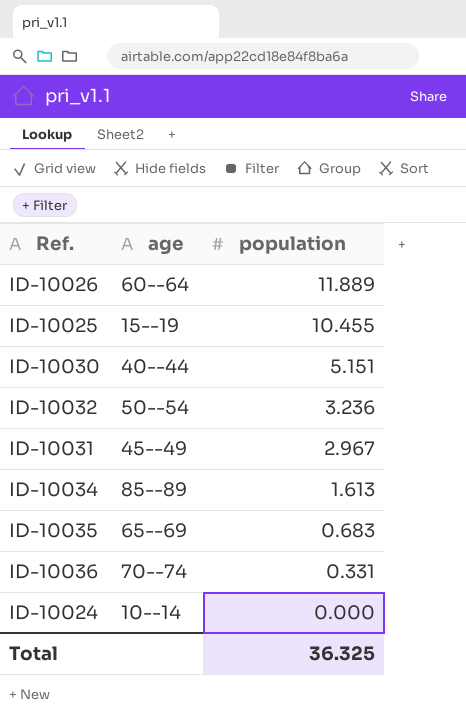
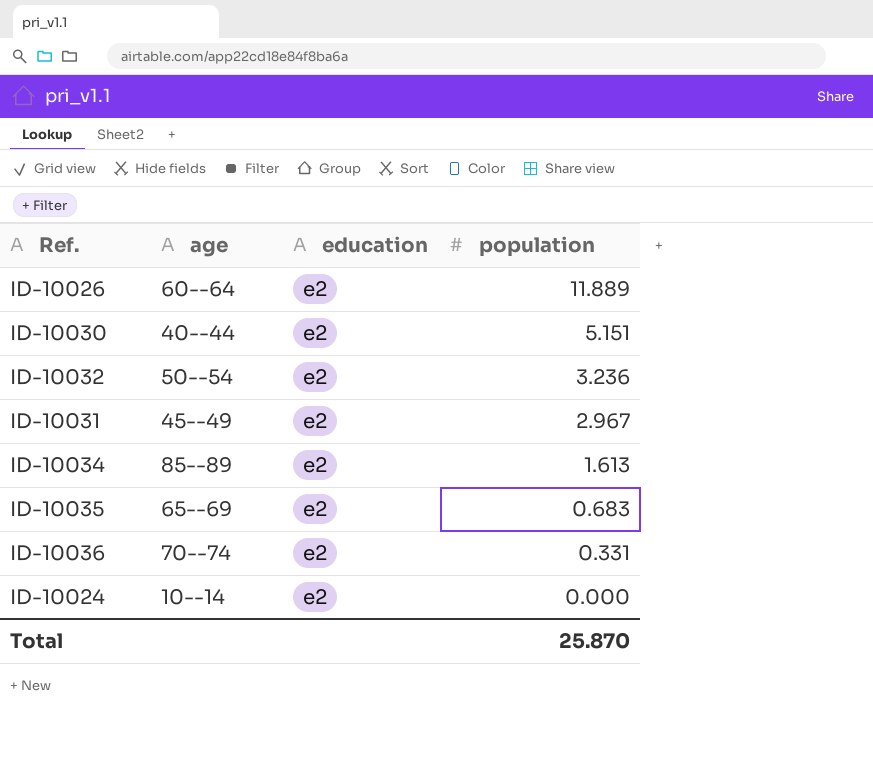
column education | position: none -> 3
row ID-10025: 15--19 | 10.455 -> none
Total | population: 36.325 -> 25.870

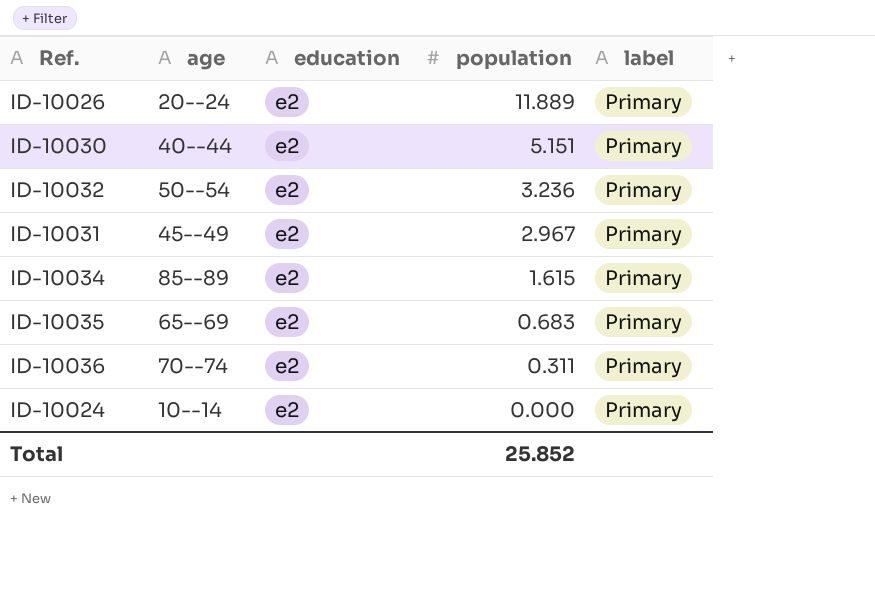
column label | position: none -> 5
ID-10026 | age: 60--64 -> 20--24
ID-10034 | population: 1.613 -> 1.615
ID-10036 | population: 0.331 -> 0.311
Total | population: 25.870 -> 25.852

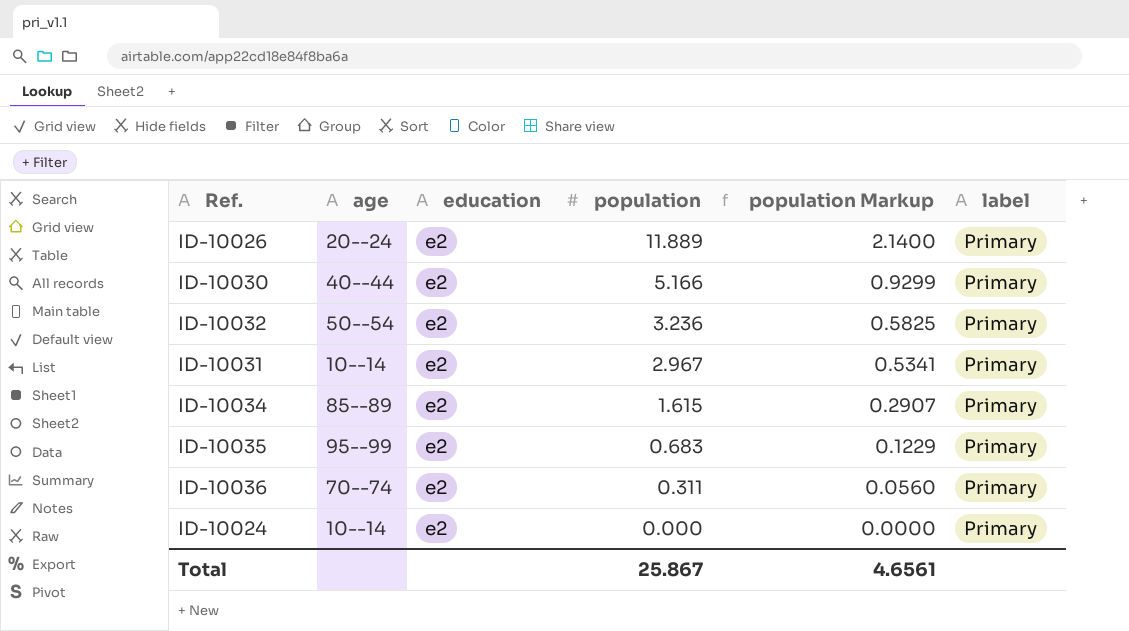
column population Markup | formula: none -> [population] * 0.18
ID-10030 | population: 5.151 -> 5.166
ID-10031 | age: 45--49 -> 10--14
ID-10035 | age: 65--69 -> 95--99
Total | population: 25.852 -> 25.867

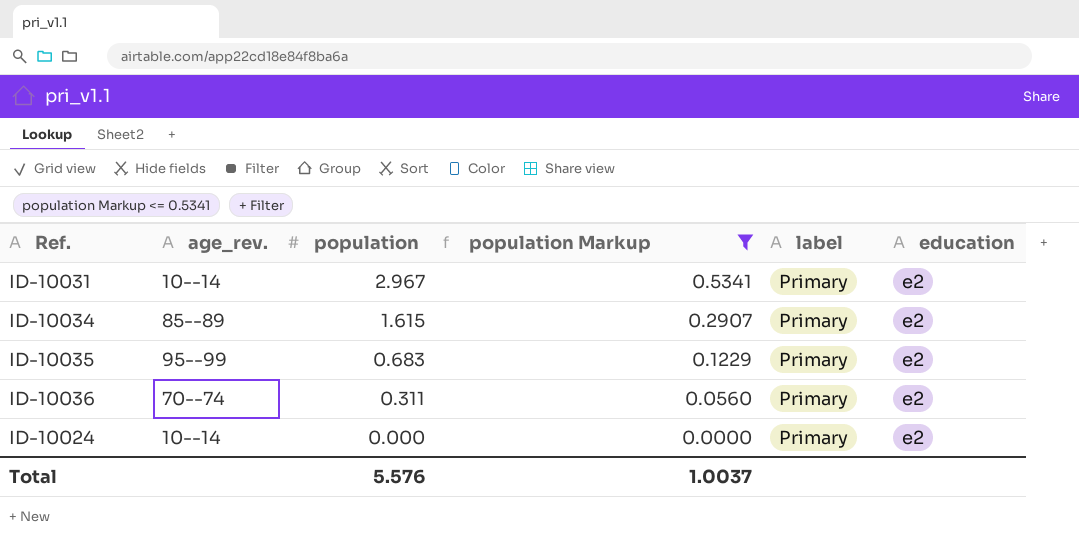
filter: none -> population Markup <= 0.5341
column name: age -> age_rev.
column education | position: 3 -> 6
Total | population: 25.867 -> 5.576
Total | population Markup: 4.6561 -> 1.0037

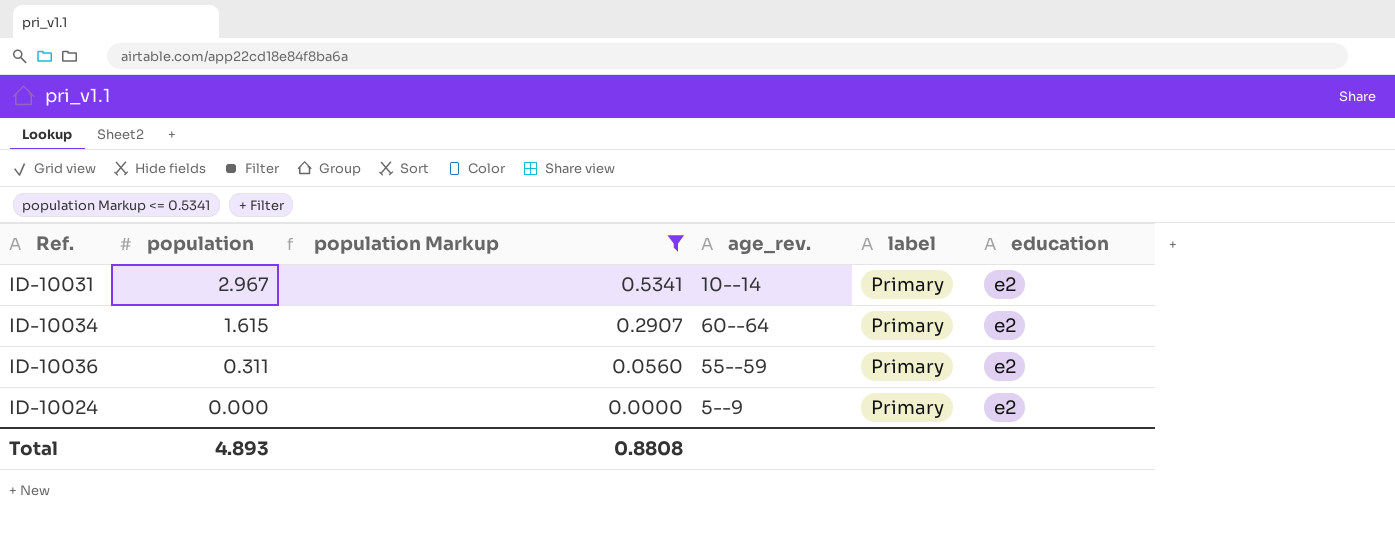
column age_rev. | position: 2 -> 4
row ID-10035: 95--99 | 0.683 | 0.1229 | Primary | e2 -> none
ID-10034 | age_rev.: 85--89 -> 60--64
ID-10036 | age_rev.: 70--74 -> 55--59
ID-10024 | age_rev.: 10--14 -> 5--9
Total | population: 5.576 -> 4.893
Total | population Markup: 1.0037 -> 0.8808

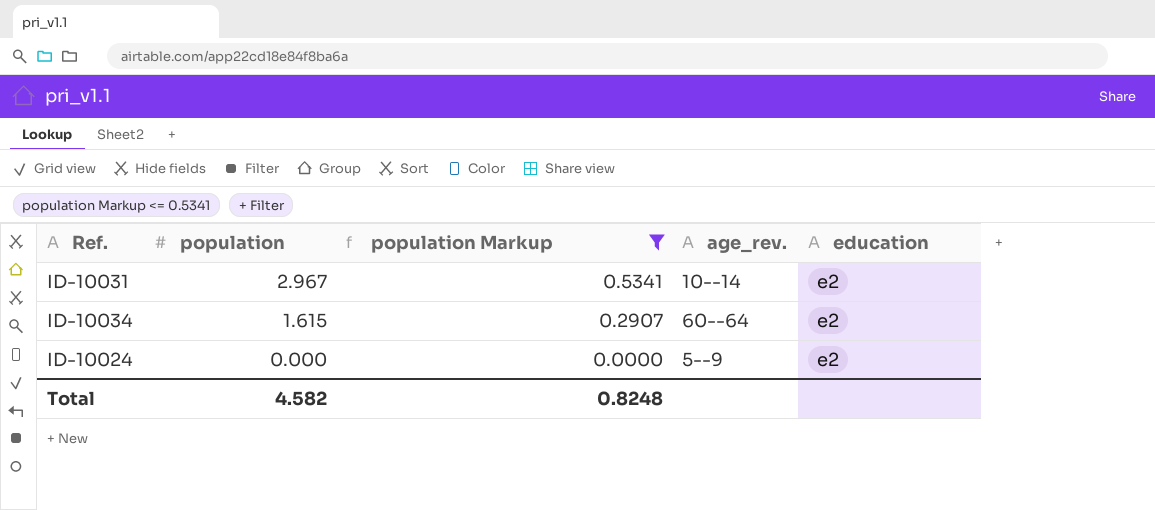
column label | position: 5 -> none
row ID-10036: 0.311 | 0.0560 | 55--59 | Primary | e2 -> none
Total | population: 4.893 -> 4.582
Total | population Markup: 0.8808 -> 0.8248

